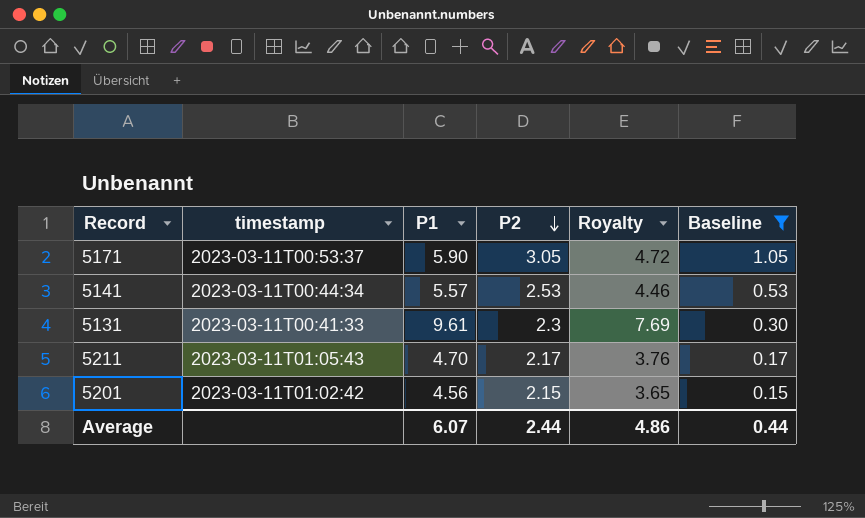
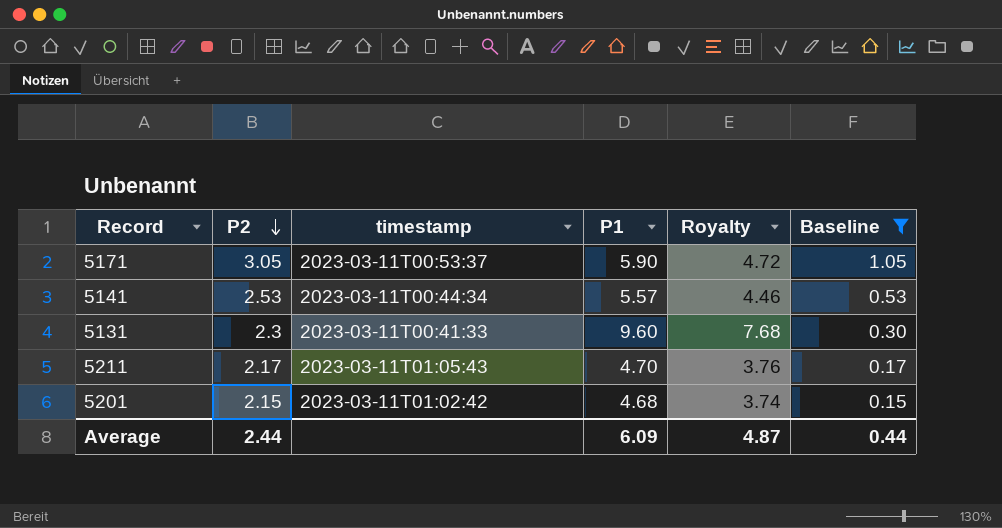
column P2 | position: 4 -> 2
5131 | P1: 9.61 -> 9.60
5131 | Royalty: 7.69 -> 7.68
5201 | P1: 4.56 -> 4.68
5201 | Royalty: 3.65 -> 3.74
Average | P1: 6.07 -> 6.09
Average | Royalty: 4.86 -> 4.87

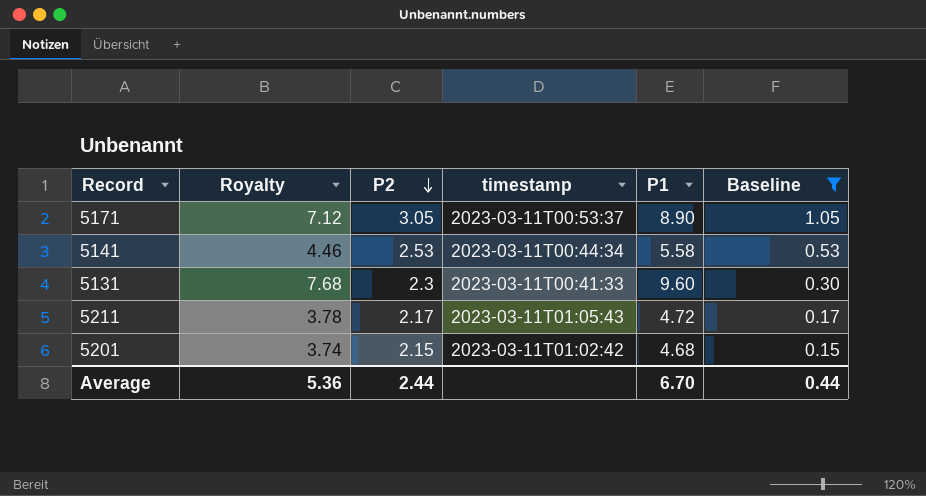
column Royalty | position: 5 -> 2
5171 | Royalty: 4.72 -> 7.12
5171 | P1: 5.90 -> 8.90
5141 | P1: 5.57 -> 5.58
5211 | Royalty: 3.76 -> 3.78
5211 | P1: 4.70 -> 4.72
Average | Royalty: 4.87 -> 5.36
Average | P1: 6.09 -> 6.70

